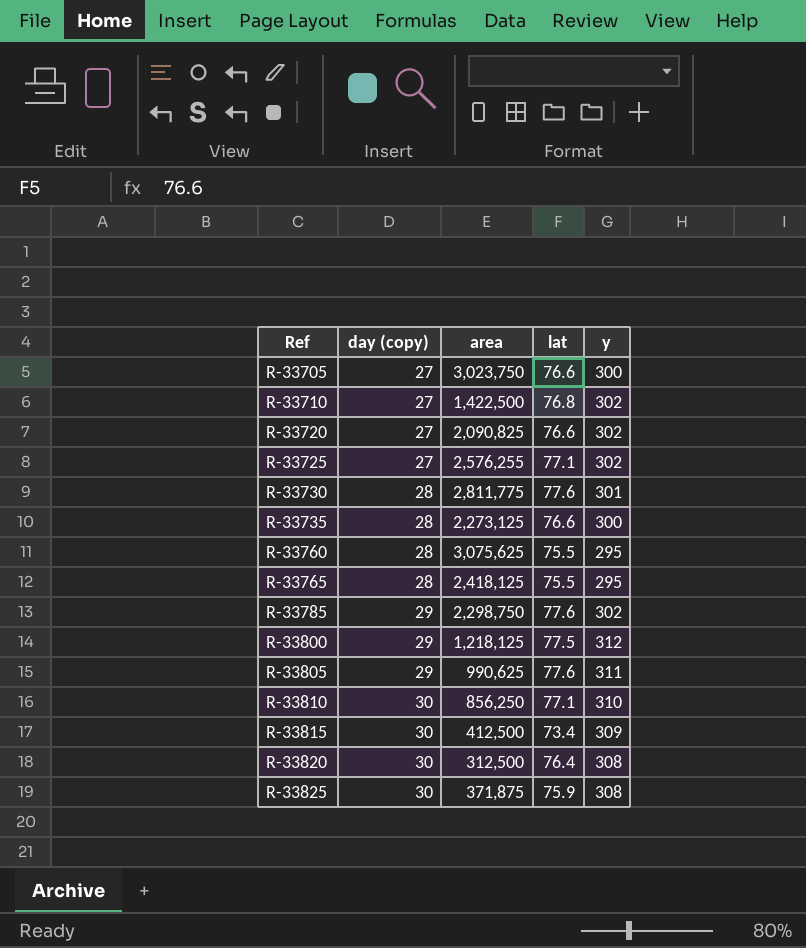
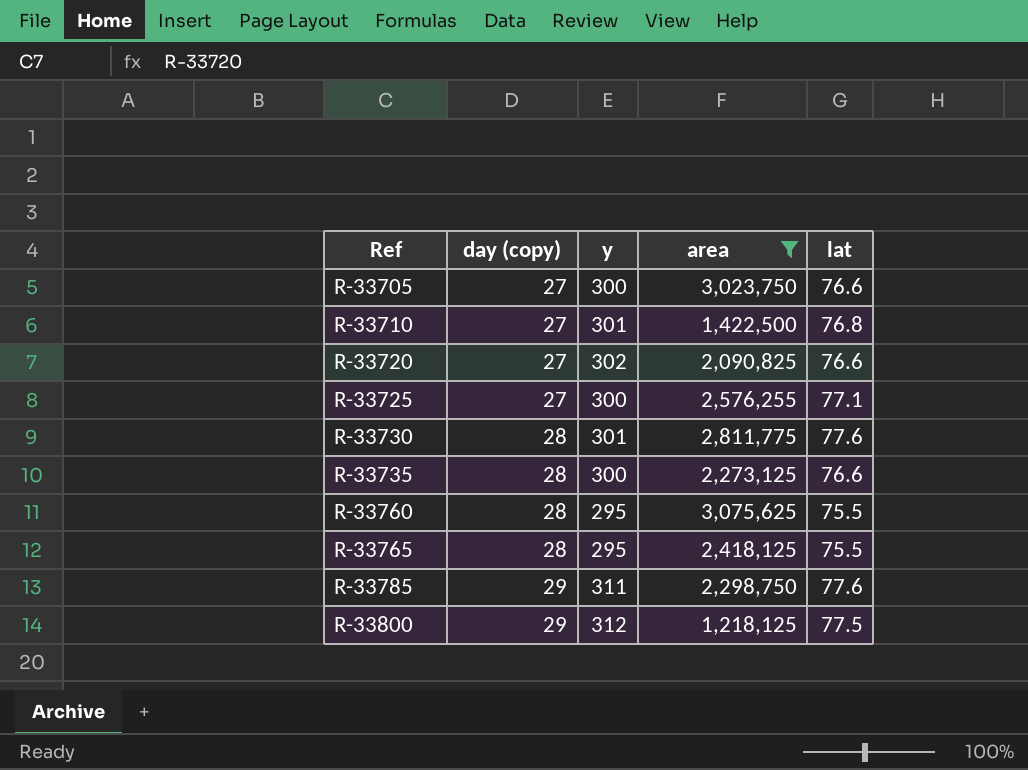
filter: none -> area >= 1,218,125
column y | position: 5 -> 3
R-33710 | y: 302 -> 301
R-33725 | y: 302 -> 300
R-33785 | y: 302 -> 311

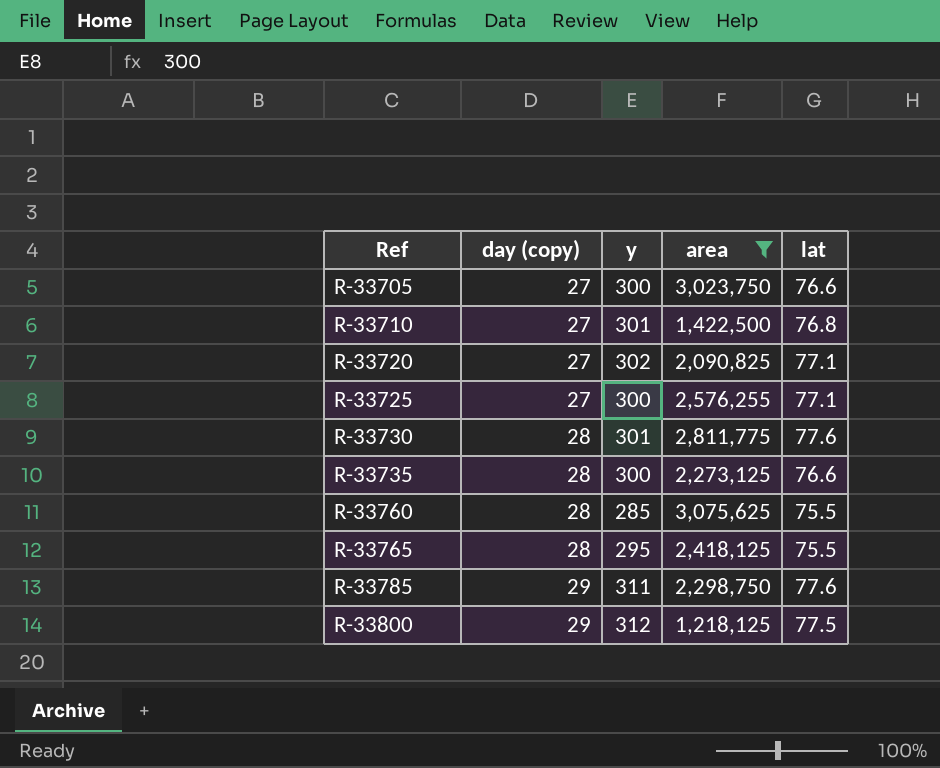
R-33720 | lat: 76.6 -> 77.1
R-33760 | y: 295 -> 285

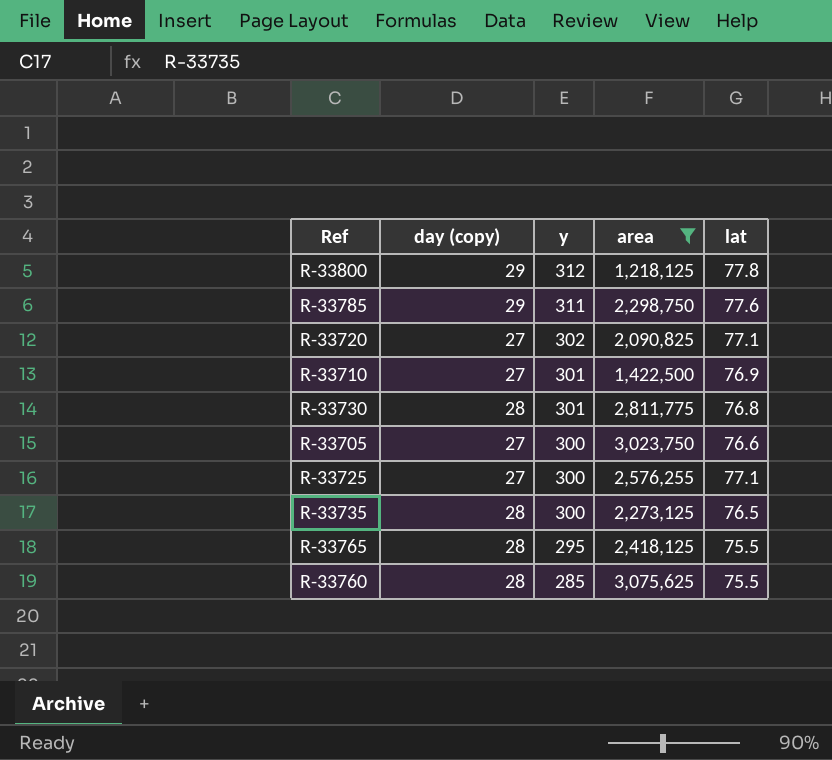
row order: Ref ascending -> y descending
R-33800 | lat: 77.5 -> 77.8
R-33710 | lat: 76.8 -> 76.9
R-33730 | lat: 77.6 -> 76.8
R-33735 | lat: 76.6 -> 76.5

